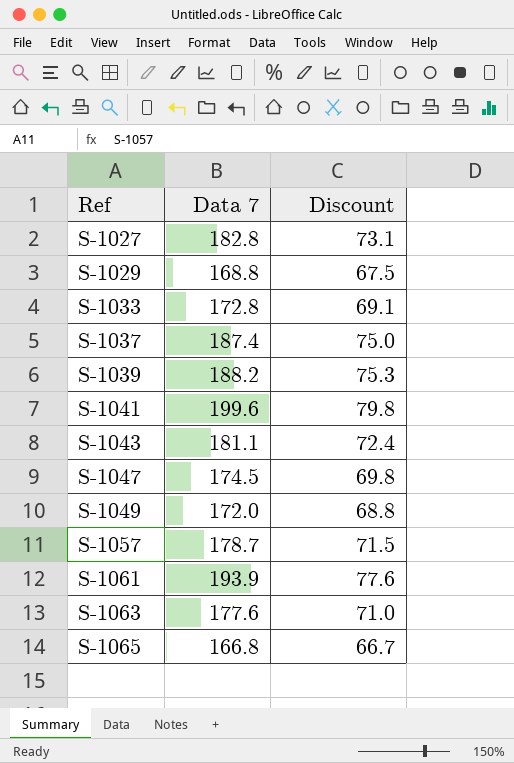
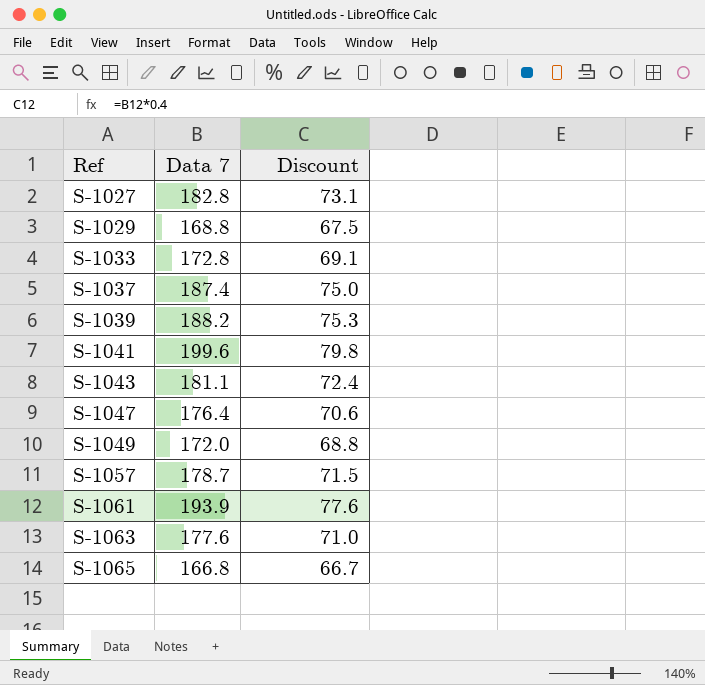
S-1047 | Data 7: 174.5 -> 176.4
S-1047 | Discount: 69.8 -> 70.6

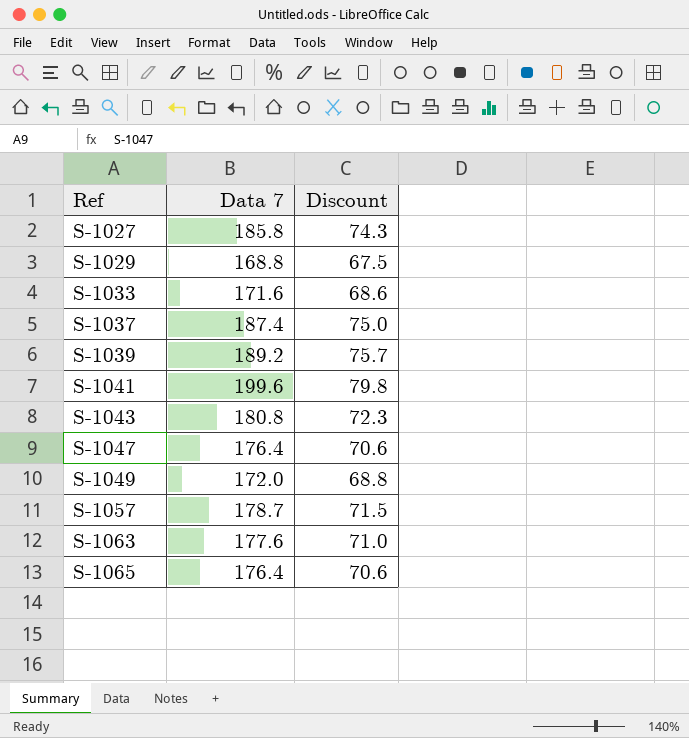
row S-1061: 193.9 | 77.6 -> none
S-1027 | Data 7: 182.8 -> 185.8
S-1027 | Discount: 73.1 -> 74.3
S-1033 | Data 7: 172.8 -> 171.6
S-1033 | Discount: 69.1 -> 68.6
S-1039 | Data 7: 188.2 -> 189.2
S-1039 | Discount: 75.3 -> 75.7
S-1043 | Data 7: 181.1 -> 180.8
S-1043 | Discount: 72.4 -> 72.3
S-1065 | Data 7: 166.8 -> 176.4
S-1065 | Discount: 66.7 -> 70.6

